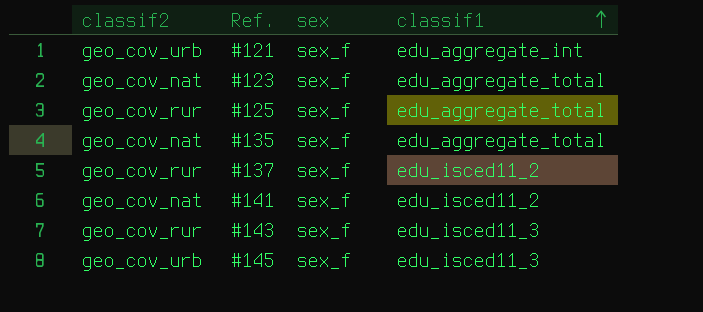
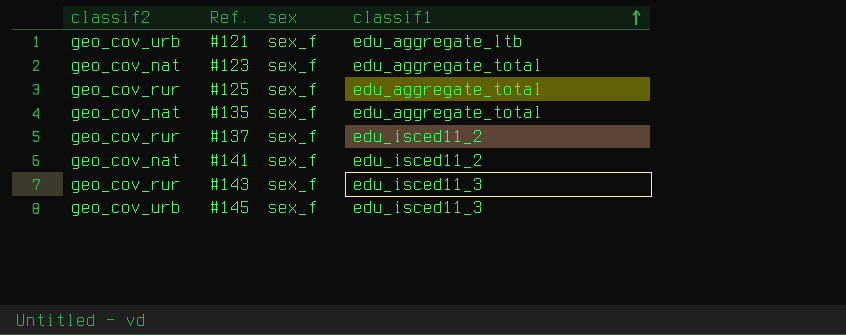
#121 | classif1: edu_aggregate_int -> edu_aggregate_ltb

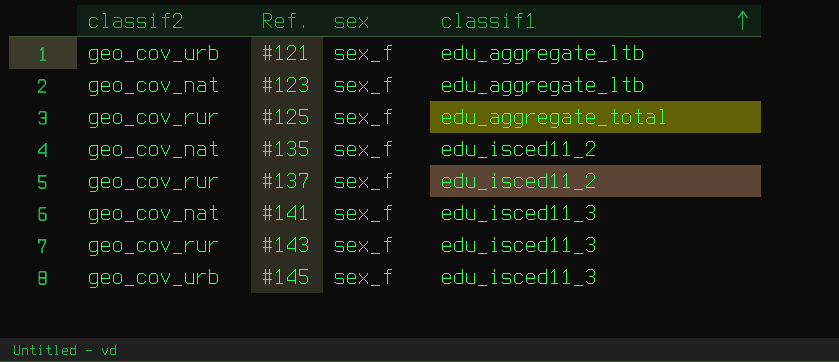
#123 | classif1: edu_aggregate_total -> edu_aggregate_ltb
#135 | classif1: edu_aggregate_total -> edu_isced11_2
#141 | classif1: edu_isced11_2 -> edu_isced11_3

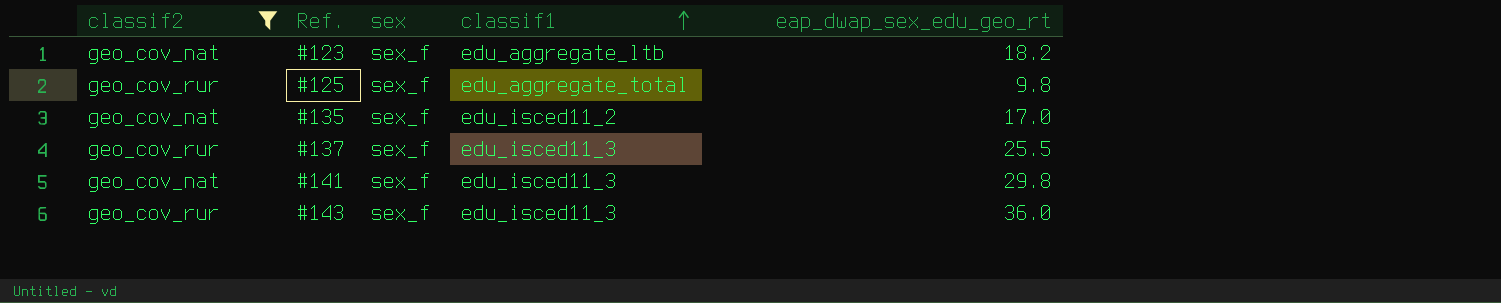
filter: none -> classif2 != geo_cov_urb
column eap_dwap_sex_edu_geo_rt | position: none -> 5
#137 | classif1: edu_isced11_2 -> edu_isced11_3

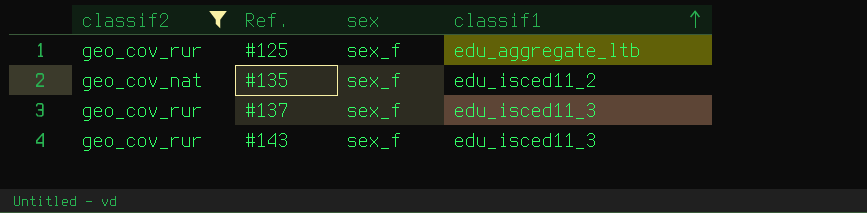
column eap_dwap_sex_edu_geo_rt | position: 5 -> none
row #123: geo_cov_nat | sex_f | edu_aggregate_ltb | 18.2 -> none
row #141: geo_cov_nat | sex_f | edu_isced11_3 | 29.8 -> none
#125 | classif1: edu_aggregate_total -> edu_aggregate_ltb

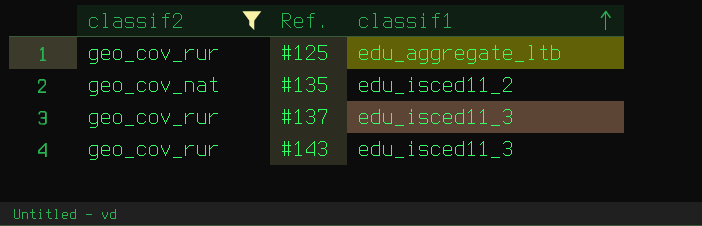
column sex | position: 3 -> none

